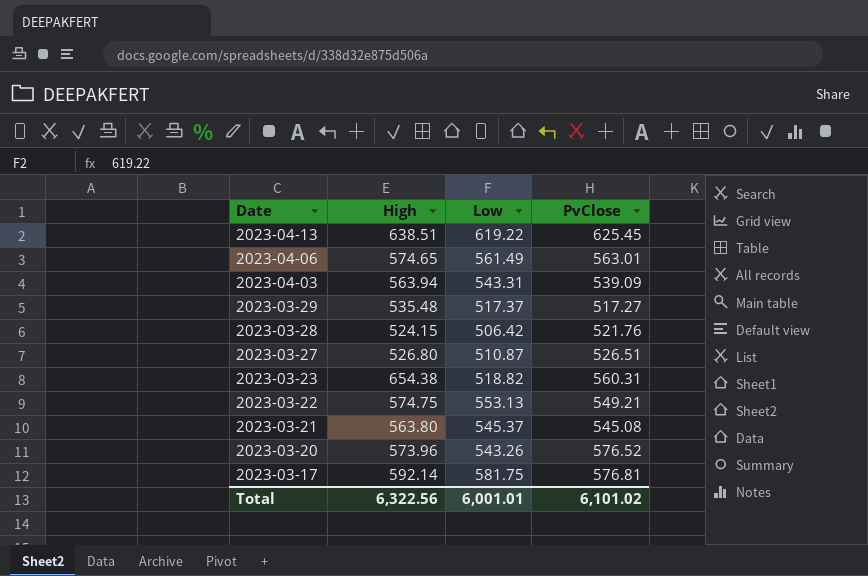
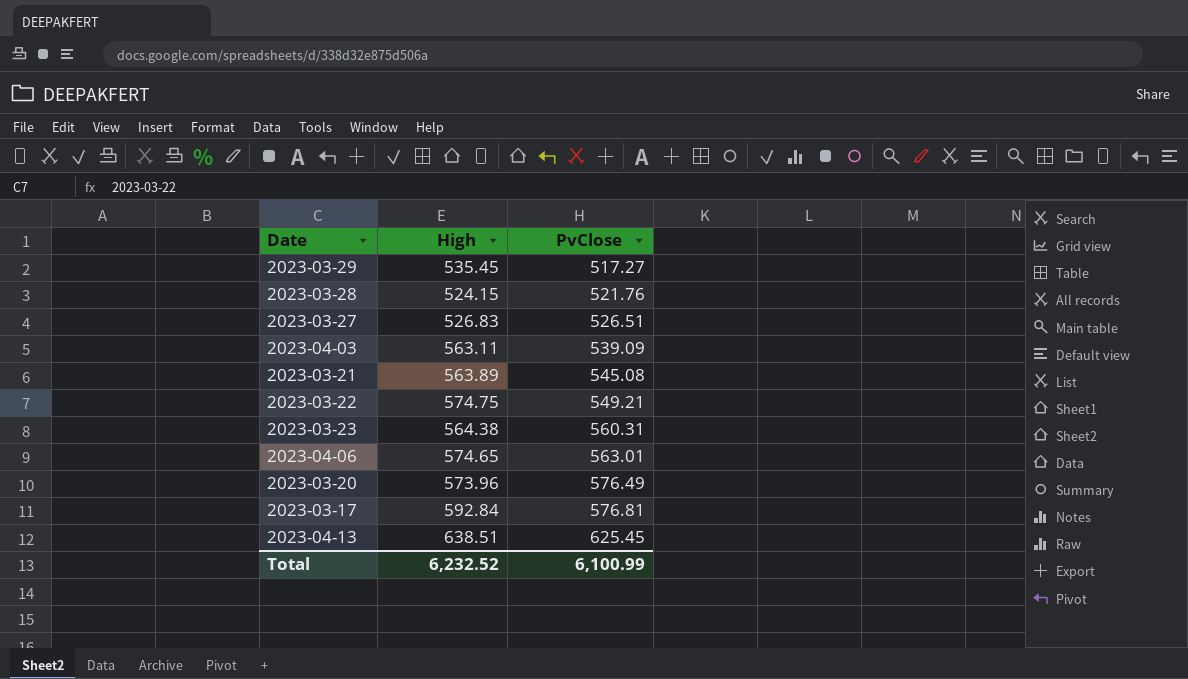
row order: Date descending -> PvClose ascending
column Low | position: 3 -> none
2023-03-29 | High: 535.48 -> 535.45
2023-03-27 | High: 526.80 -> 526.83
2023-04-03 | High: 563.94 -> 563.11
2023-03-21 | High: 563.80 -> 563.89
2023-03-23 | High: 654.38 -> 564.38
2023-03-20 | PvClose: 576.52 -> 576.49
2023-03-17 | High: 592.14 -> 592.84
Total | High: 6,322.56 -> 6,232.52
Total | PvClose: 6,101.02 -> 6,100.99

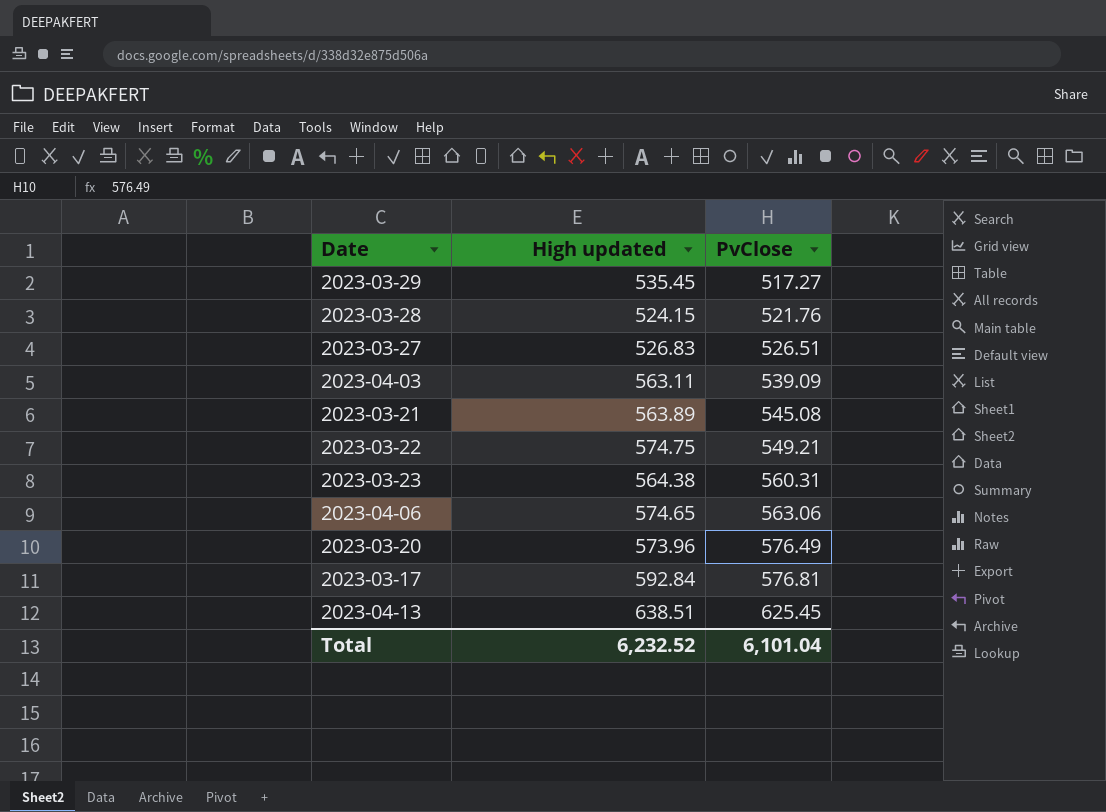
column name: High -> High updated
2023-04-06 | PvClose: 563.01 -> 563.06
Total | PvClose: 6,100.99 -> 6,101.04

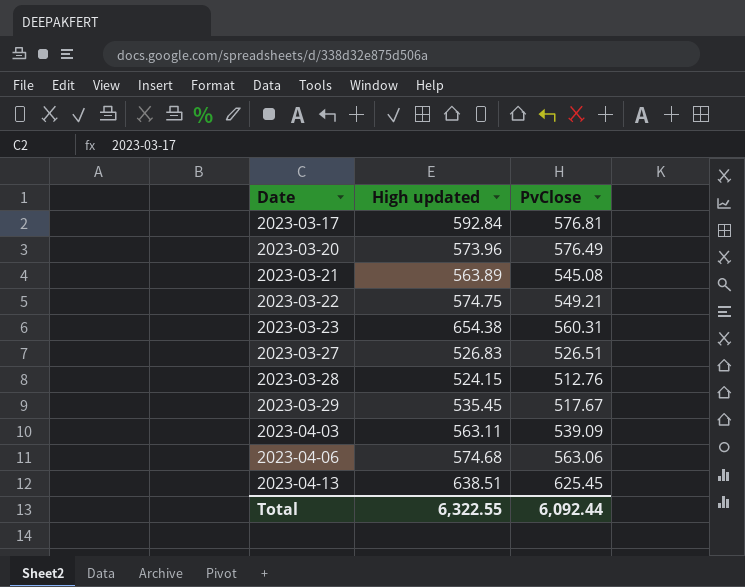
row order: PvClose ascending -> Date ascending
2023-03-23 | High updated: 564.38 -> 654.38
2023-03-28 | PvClose: 521.76 -> 512.76
2023-03-29 | PvClose: 517.27 -> 517.67
2023-04-06 | High updated: 574.65 -> 574.68
Total | High updated: 6,232.52 -> 6,322.55
Total | PvClose: 6,101.04 -> 6,092.44

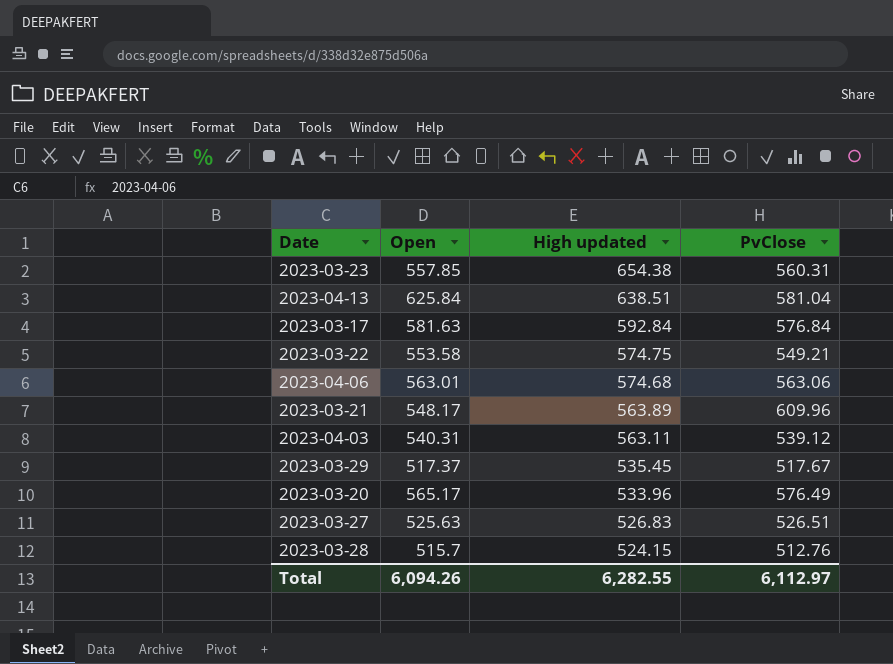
row order: Date ascending -> High updated descending
column Open | position: none -> 2
2023-04-13 | PvClose: 625.45 -> 581.04
2023-03-17 | PvClose: 576.81 -> 576.84
2023-03-21 | PvClose: 545.08 -> 609.96
2023-04-03 | PvClose: 539.09 -> 539.12
2023-03-20 | High updated: 573.96 -> 533.96
Total | High updated: 6,322.55 -> 6,282.55
Total | PvClose: 6,092.44 -> 6,112.97

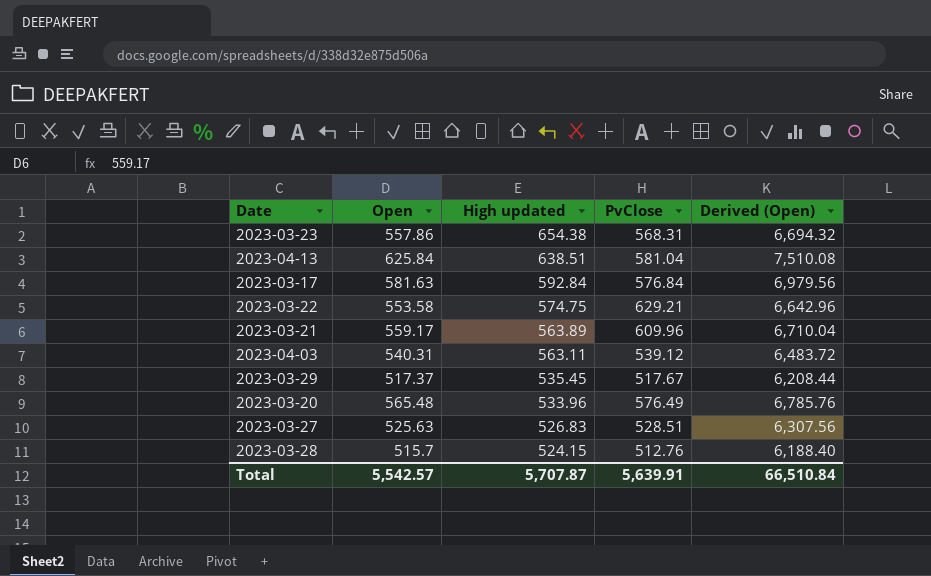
column Derived (Open) | formula: none -> [Open] * 12
row 2023-04-06: 563.01 | 574.68 | 563.06 -> none
2023-03-23 | Open: 557.85 -> 557.86
2023-03-23 | PvClose: 560.31 -> 568.31
2023-03-22 | PvClose: 549.21 -> 629.21
2023-03-21 | Open: 548.17 -> 559.17
2023-03-20 | Open: 565.17 -> 565.48
2023-03-27 | PvClose: 526.51 -> 528.51
Total | Open: 6,094.26 -> 5,542.57
Total | High updated: 6,282.55 -> 5,707.87
Total | PvClose: 6,112.97 -> 5,639.91

